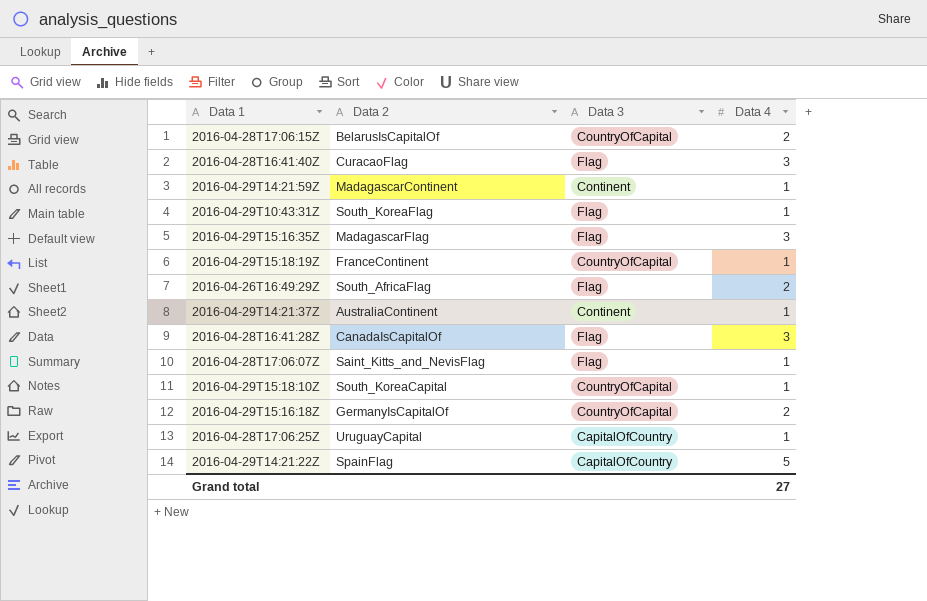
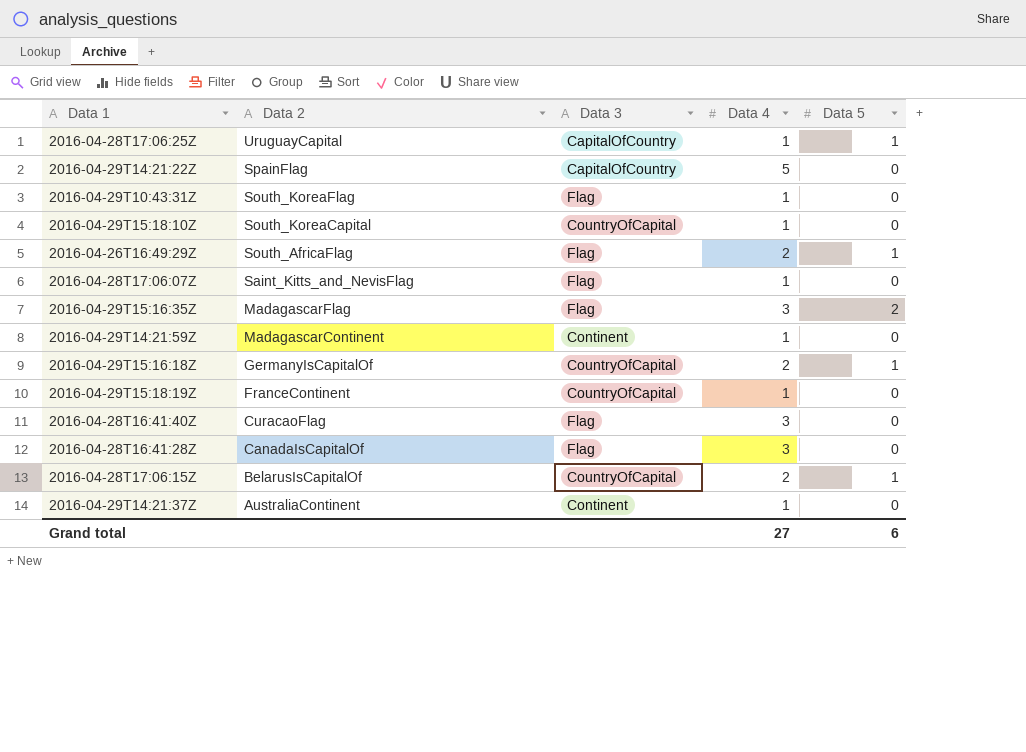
row order: none -> Data 2 descending
column Data 5 | position: none -> 5

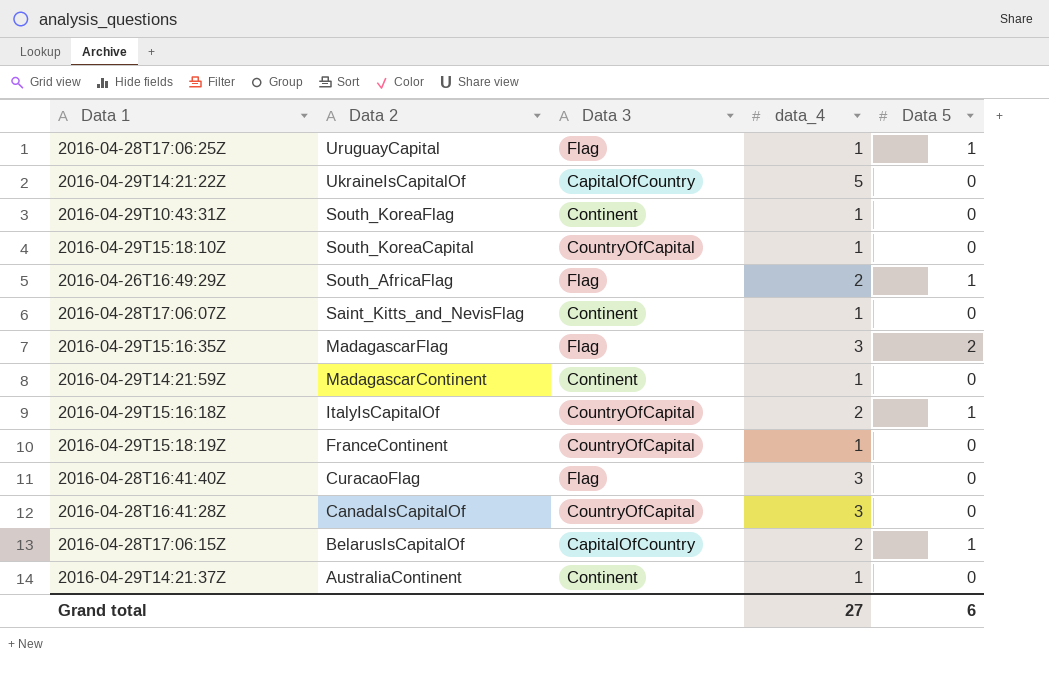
column name: Data 4 -> data_4
2016-04-28T17:06:25Z | Data 3: CapitalOfCountry -> Flag
2016-04-29T14:21:22Z | Data 2: SpainFlag -> UkraineIsCapitalOf
2016-04-29T10:43:31Z | Data 3: Flag -> Continent
2016-04-28T17:06:07Z | Data 3: Flag -> Continent
2016-04-29T15:16:18Z | Data 2: GermanyIsCapitalOf -> ItalyIsCapitalOf
2016-04-28T16:41:28Z | Data 3: Flag -> CountryOfCapital
2016-04-28T17:06:15Z | Data 3: CountryOfCapital -> CapitalOfCountry

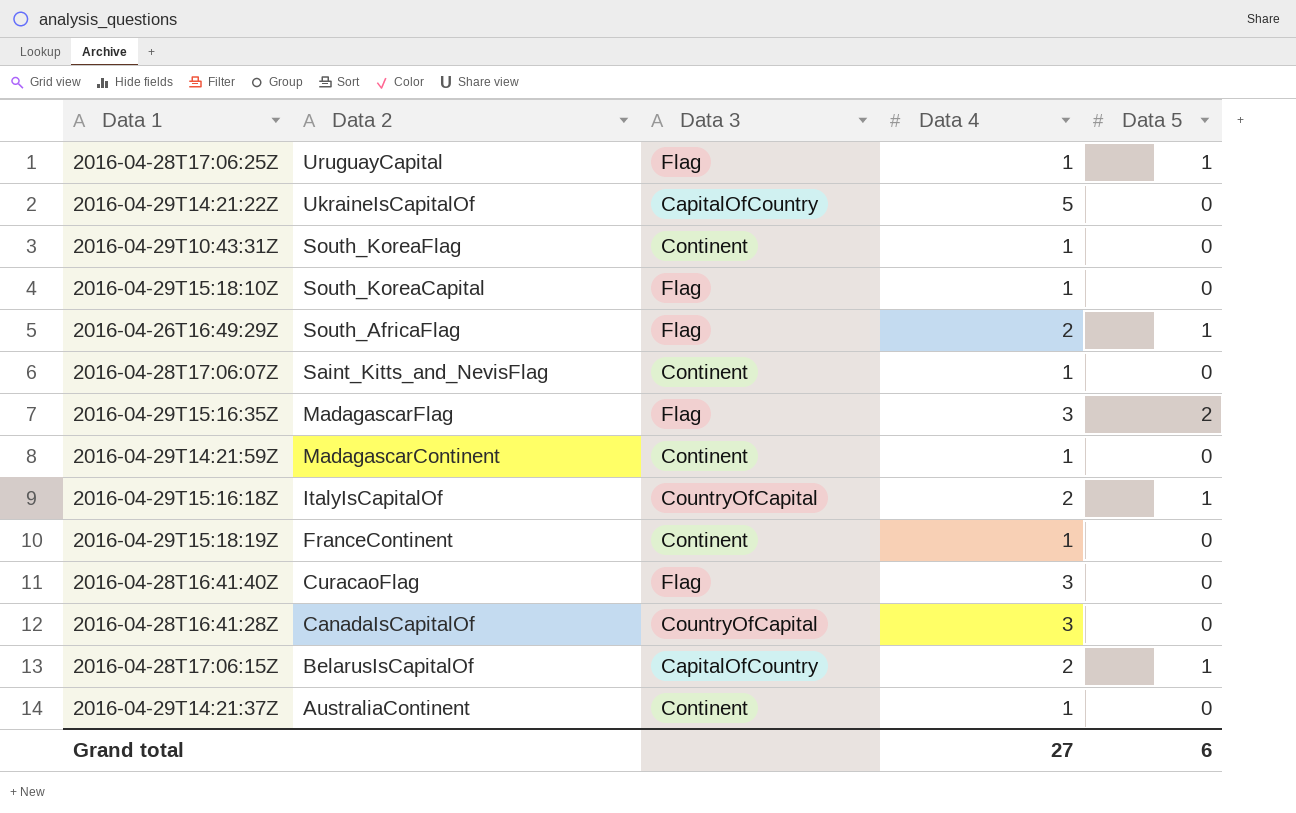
column name: data_4 -> Data 4
2016-04-29T15:18:10Z | Data 3: CountryOfCapital -> Flag
2016-04-29T15:18:19Z | Data 3: CountryOfCapital -> Continent

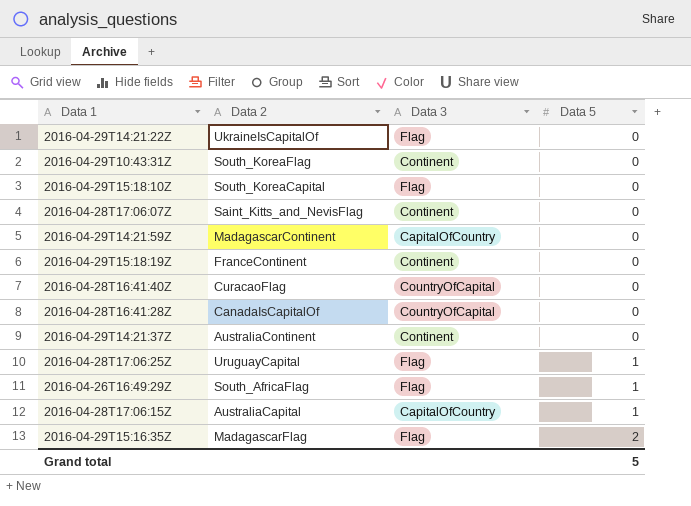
row order: Data 2 descending -> Data 5 ascending
column Data 4 | position: 4 -> none
row 2016-04-29T15:16:18Z: ItalyIsCapitalOf | CountryOfCapital | 2 | 1 -> none
2016-04-29T14:21:22Z | Data 3: CapitalOfCountry -> Flag
2016-04-29T14:21:59Z | Data 3: Continent -> CapitalOfCountry
2016-04-28T16:41:40Z | Data 3: Flag -> CountryOfCapital
2016-04-28T17:06:15Z | Data 2: BelarusIsCapitalOf -> AustraliaCapital
Grand total | Data 5: 6 -> 5

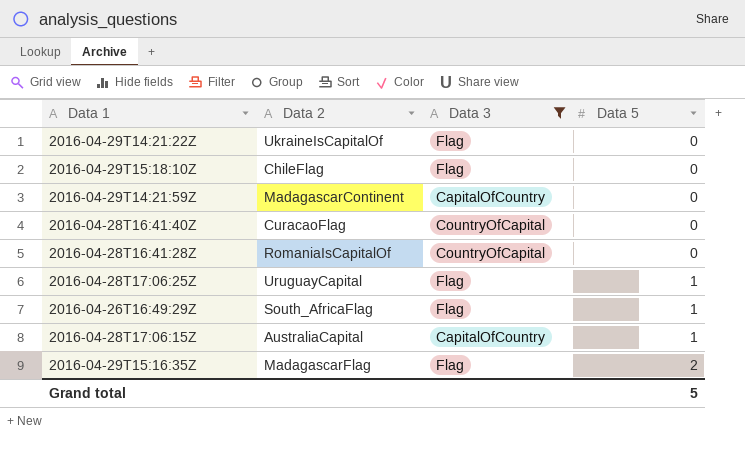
filter: none -> Data 3 != Continent
2016-04-29T15:18:10Z | Data 2: South_KoreaCapital -> ChileFlag
2016-04-28T16:41:28Z | Data 2: CanadaIsCapitalOf -> RomaniaIsCapitalOf

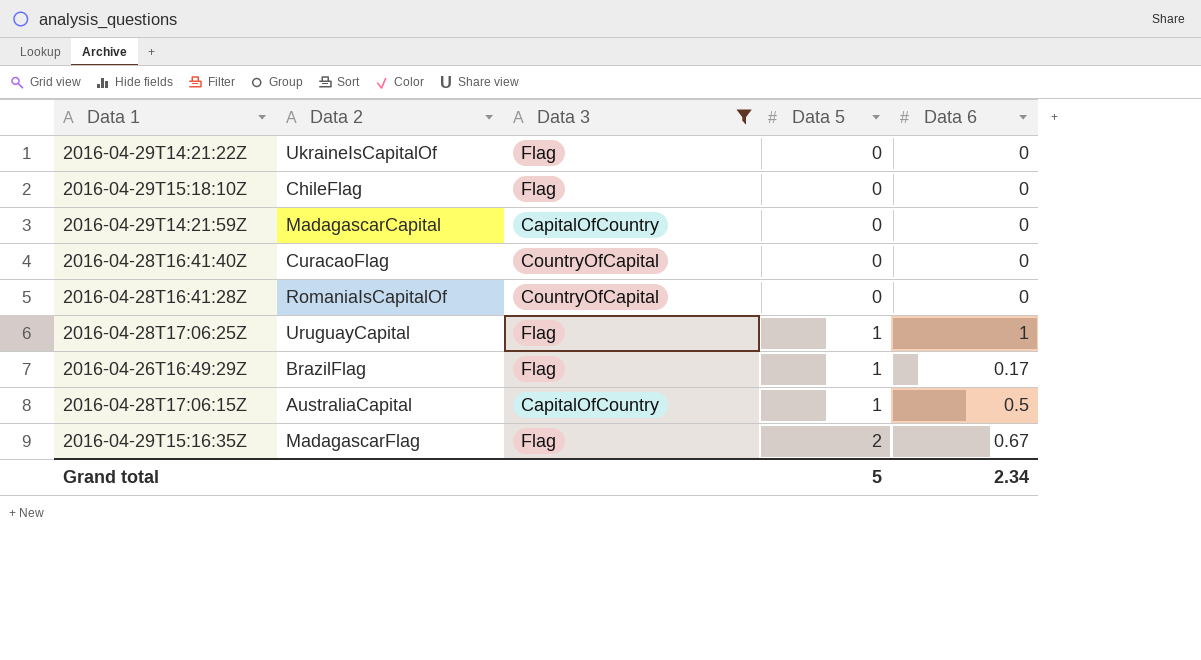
column Data 6 | position: none -> 5
2016-04-29T14:21:59Z | Data 2: MadagascarContinent -> MadagascarCapital
2016-04-26T16:49:29Z | Data 2: South_AfricaFlag -> BrazilFlag

